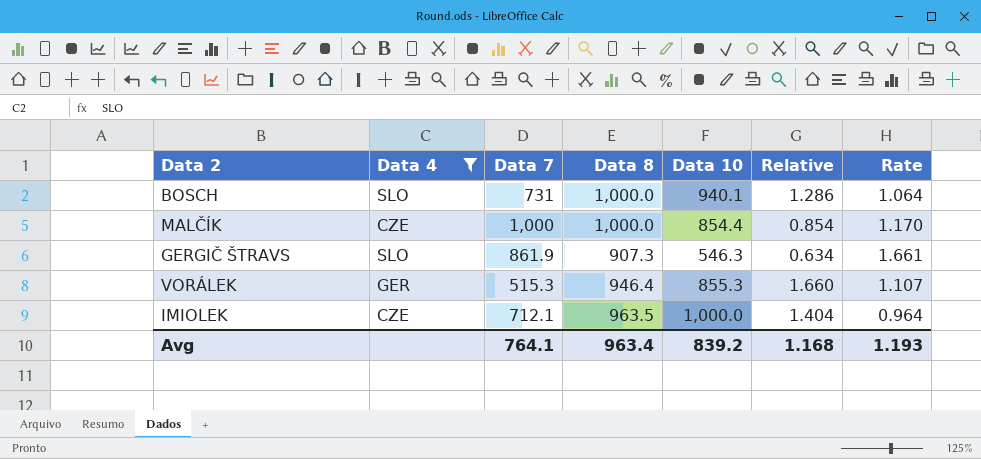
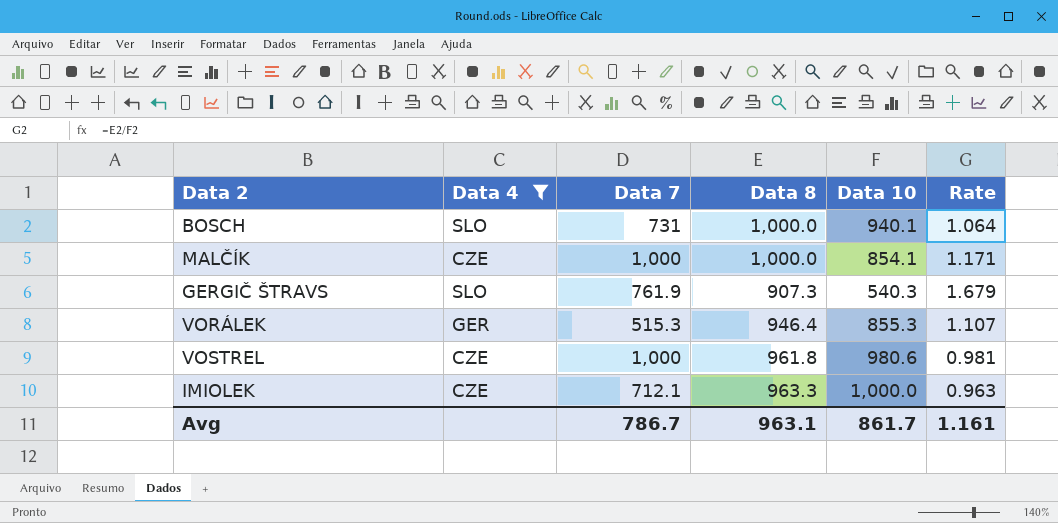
column Relative | formula: [Data 10] / [Data 7] -> none
MALČÍK | Data 10: 854.4 -> 854.1
MALČÍK | Rate: 1.170 -> 1.171
GERGIČ ŠTRAVS | Data 7: 861.9 -> 761.9
GERGIČ ŠTRAVS | Data 10: 546.3 -> 540.3
GERGIČ ŠTRAVS | Rate: 1.661 -> 1.679
row VOSTREL: none -> CZE | 1,000 | 961.8 | 980.6 | 0.981
IMIOLEK | Data 8: 963.5 -> 963.3
IMIOLEK | Rate: 0.964 -> 0.963
Avg | Data 7: 764.1 -> 786.7
Avg | Data 8: 963.4 -> 963.1
Avg | Data 10: 839.2 -> 861.7
Avg | Rate: 1.193 -> 1.161

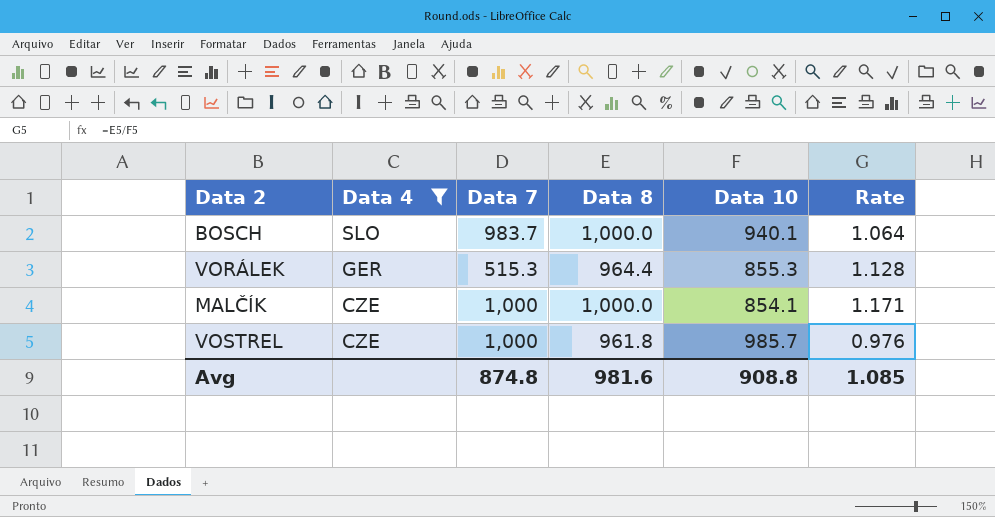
row order: none -> Data 4 descending
row GERGIČ ŠTRAVS: SLO | 761.9 | 907.3 | 540.3 | 1.679 -> none
row IMIOLEK: CZE | 712.1 | 963.3 | 1,000.0 | 0.963 -> none
BOSCH | Data 7: 731 -> 983.7
VORÁLEK | Data 8: 946.4 -> 964.4
VORÁLEK | Rate: 1.107 -> 1.128
VOSTREL | Data 10: 980.6 -> 985.7
VOSTREL | Rate: 0.981 -> 0.976
Avg | Data 7: 786.7 -> 874.8
Avg | Data 8: 963.1 -> 981.6
Avg | Data 10: 861.7 -> 908.8
Avg | Rate: 1.161 -> 1.085

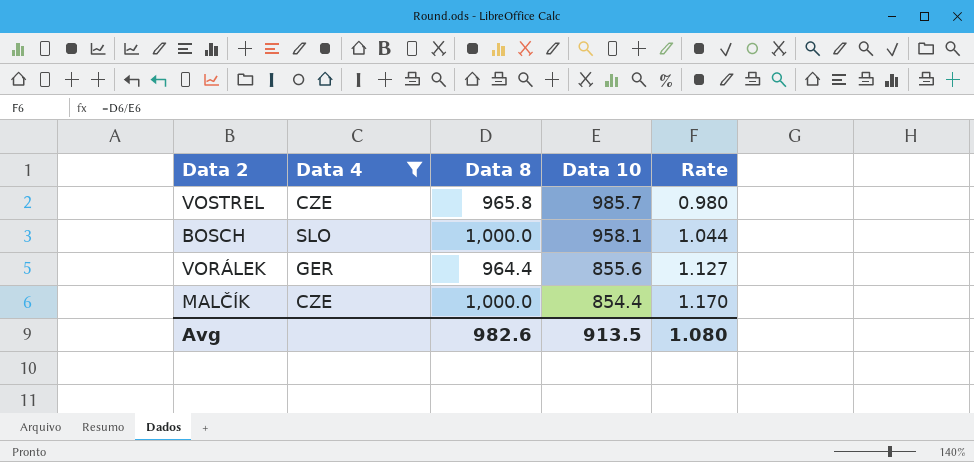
row order: Data 4 descending -> Data 10 descending
column Data 7 | position: 3 -> none
VOSTREL | Data 8: 961.8 -> 965.8
VOSTREL | Rate: 0.976 -> 0.980
BOSCH | Data 10: 940.1 -> 958.1
BOSCH | Rate: 1.064 -> 1.044
VORÁLEK | Data 10: 855.3 -> 855.6
VORÁLEK | Rate: 1.128 -> 1.127
MALČÍK | Data 10: 854.1 -> 854.4
MALČÍK | Rate: 1.171 -> 1.170
Avg | Data 8: 981.6 -> 982.6
Avg | Data 10: 908.8 -> 913.5
Avg | Rate: 1.085 -> 1.080

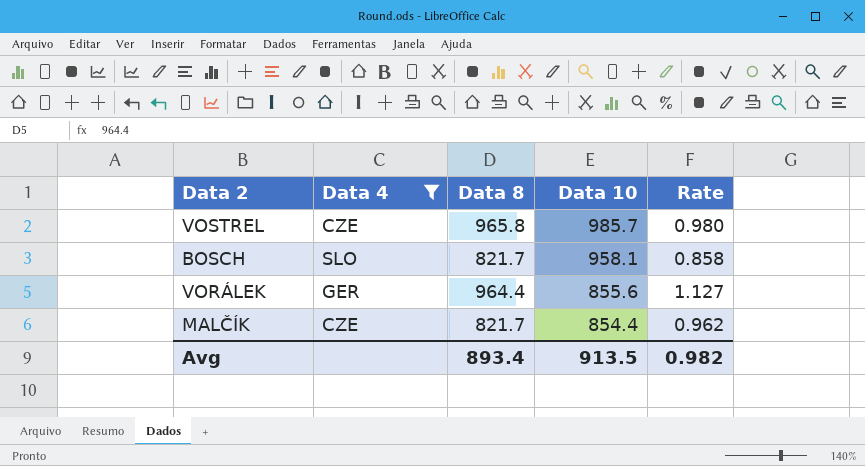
BOSCH | Data 8: 1,000.0 -> 821.7
BOSCH | Rate: 1.044 -> 0.858
MALČÍK | Data 8: 1,000.0 -> 821.7
MALČÍK | Rate: 1.170 -> 0.962
Avg | Data 8: 982.6 -> 893.4
Avg | Rate: 1.080 -> 0.982

